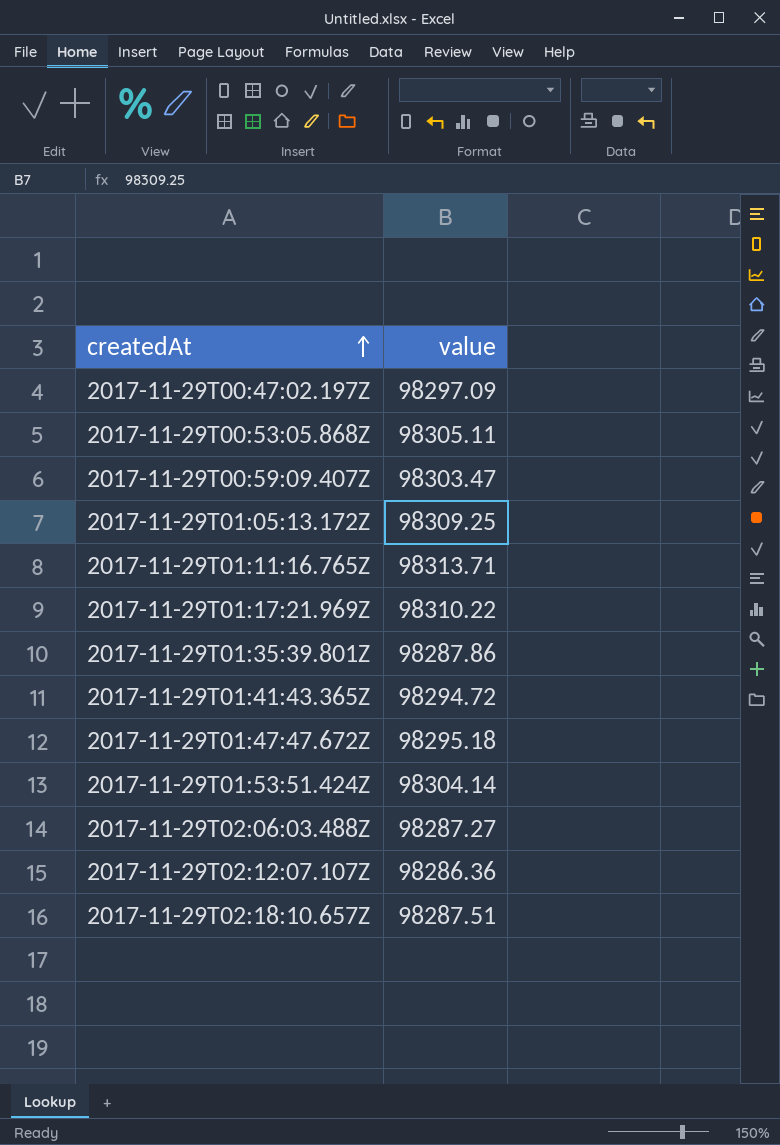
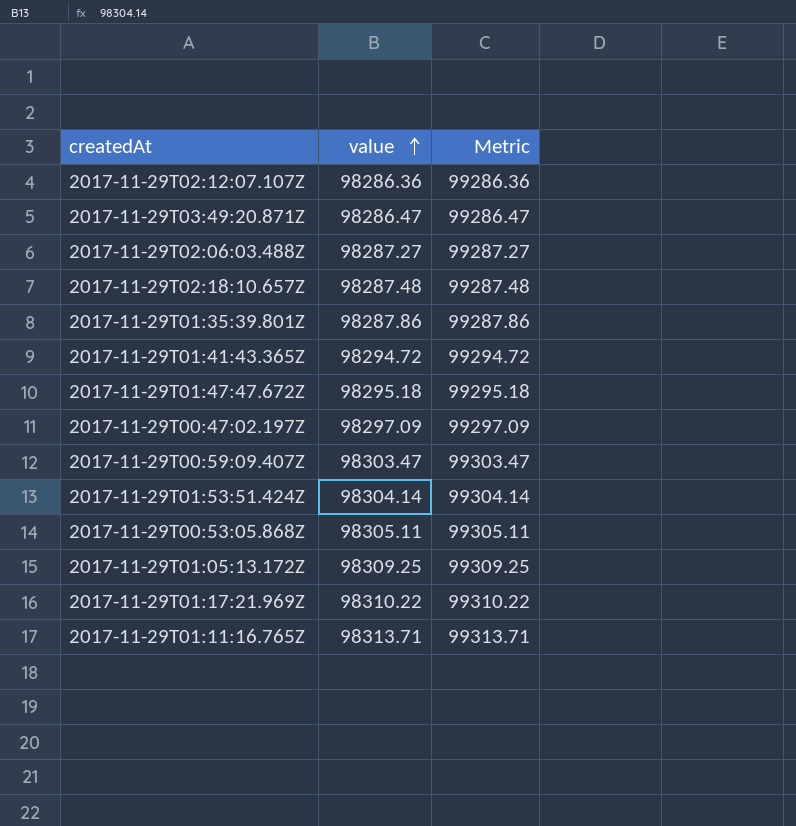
row order: createdAt ascending -> value ascending
column Metric | formula: none -> [value] + 1000
row 2017-11-29T03:49:20.871Z: none -> 98286.47 | 99286.47
2017-11-29T02:18:10.657Z | value: 98287.51 -> 98287.48

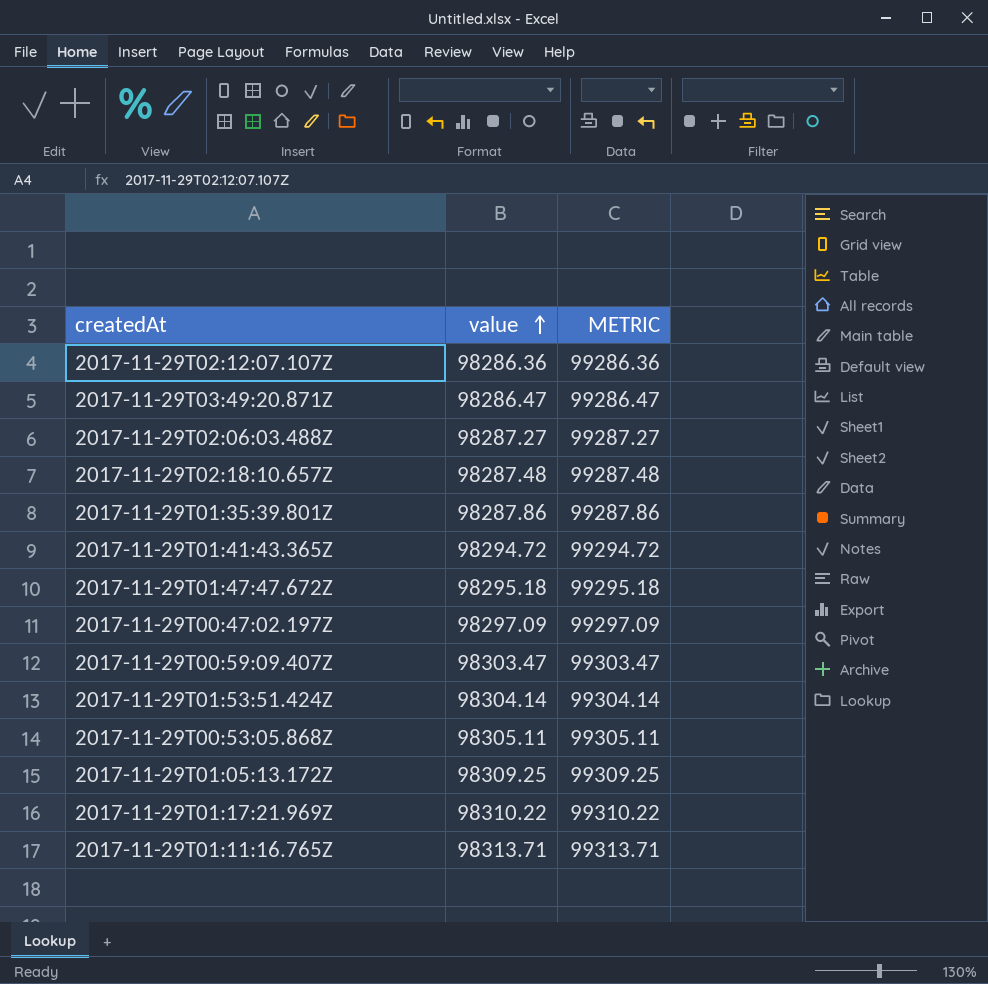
column name: Metric -> METRIC

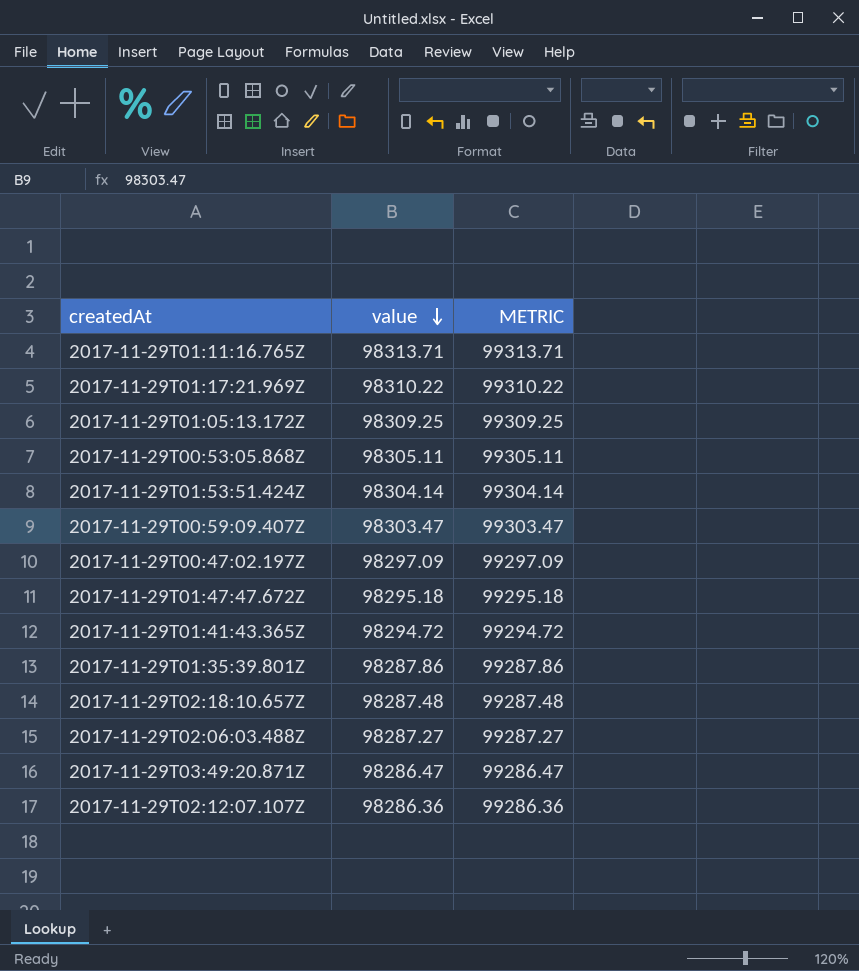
row order: value ascending -> value descending

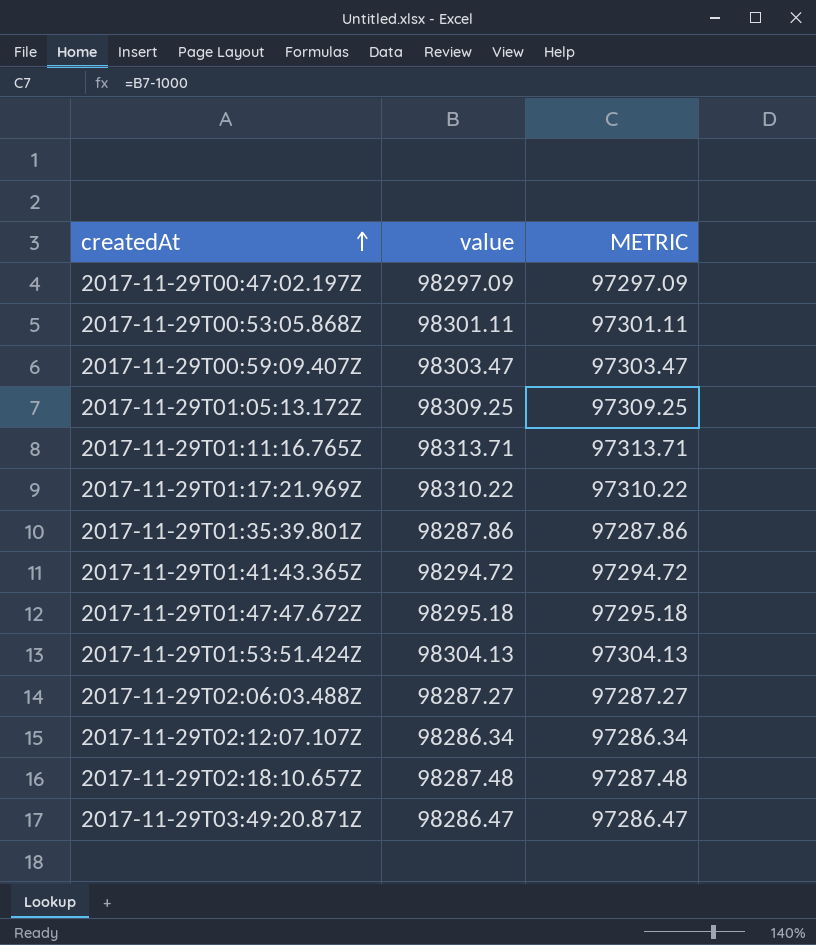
row order: value descending -> createdAt ascending
column METRIC | formula: [value] + 1000 -> [value] - 1000
2017-11-29T00:53:05.868Z | value: 98305.11 -> 98301.11
2017-11-29T01:53:51.424Z | value: 98304.14 -> 98304.13
2017-11-29T02:12:07.107Z | value: 98286.36 -> 98286.34

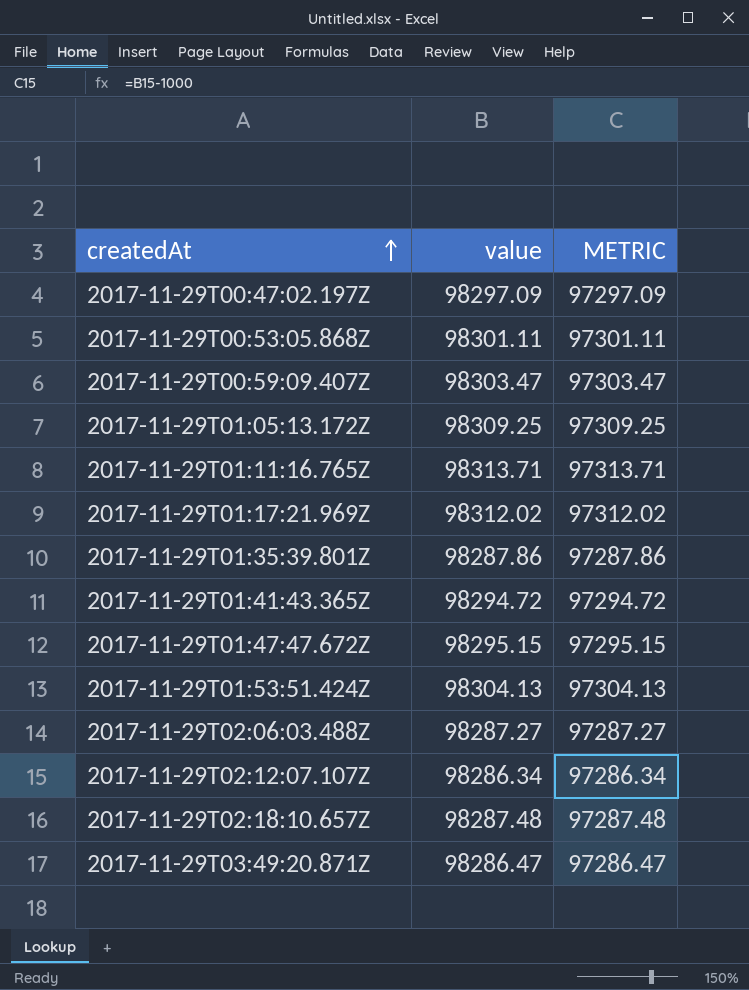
2017-11-29T01:17:21.969Z | value: 98310.22 -> 98312.02
2017-11-29T01:17:21.969Z | METRIC: 97310.22 -> 97312.02
2017-11-29T01:47:47.672Z | value: 98295.18 -> 98295.15
2017-11-29T01:47:47.672Z | METRIC: 97295.18 -> 97295.15

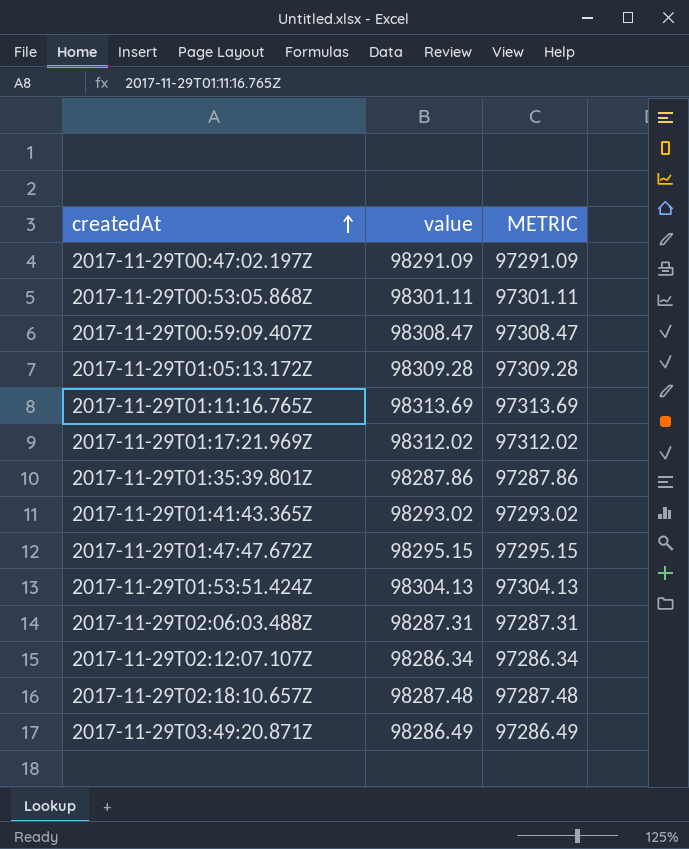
2017-11-29T00:47:02.197Z | value: 98297.09 -> 98291.09
2017-11-29T00:47:02.197Z | METRIC: 97297.09 -> 97291.09
2017-11-29T00:59:09.407Z | value: 98303.47 -> 98308.47
2017-11-29T00:59:09.407Z | METRIC: 97303.47 -> 97308.47
2017-11-29T01:05:13.172Z | value: 98309.25 -> 98309.28
2017-11-29T01:05:13.172Z | METRIC: 97309.25 -> 97309.28
2017-11-29T01:11:16.765Z | value: 98313.71 -> 98313.69
2017-11-29T01:11:16.765Z | METRIC: 97313.71 -> 97313.69
2017-11-29T01:41:43.365Z | value: 98294.72 -> 98293.02
2017-11-29T01:41:43.365Z | METRIC: 97294.72 -> 97293.02
2017-11-29T02:06:03.488Z | value: 98287.27 -> 98287.31
2017-11-29T02:06:03.488Z | METRIC: 97287.27 -> 97287.31
2017-11-29T03:49:20.871Z | value: 98286.47 -> 98286.49
2017-11-29T03:49:20.871Z | METRIC: 97286.47 -> 97286.49

